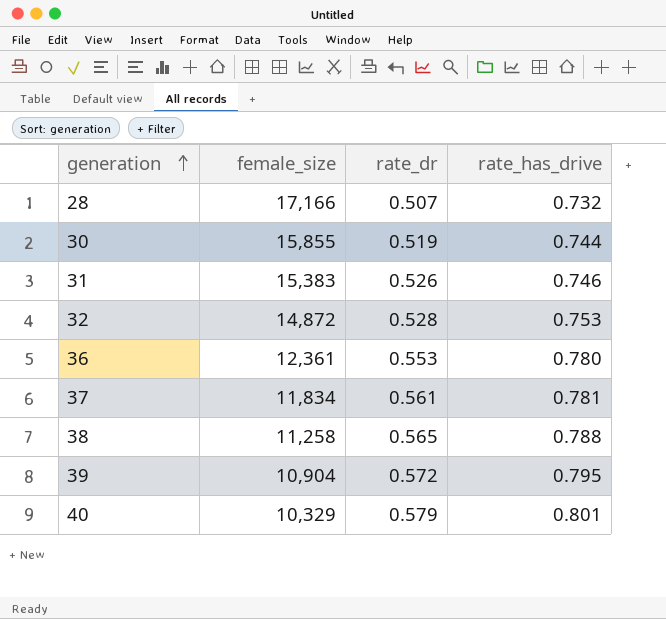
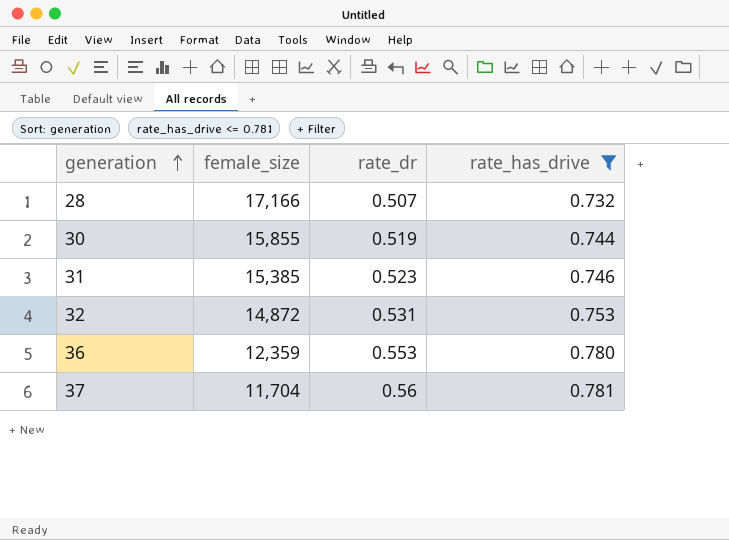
filter: none -> rate_has_drive <= 0.781
31 | female_size: 15,383 -> 15,385
31 | rate_dr: 0.526 -> 0.523
32 | rate_dr: 0.528 -> 0.531
36 | female_size: 12,361 -> 12,359
37 | female_size: 11,834 -> 11,704
37 | rate_dr: 0.561 -> 0.56

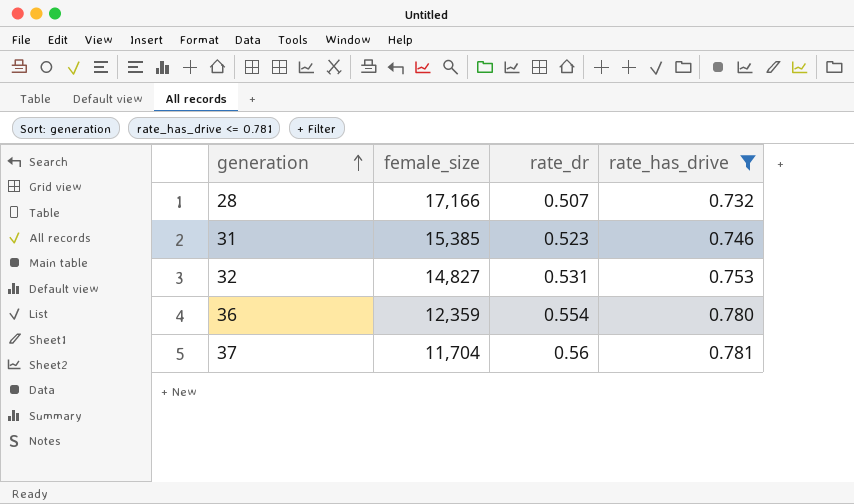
row 30: 15,855 | 0.519 | 0.744 -> none
32 | female_size: 14,872 -> 14,827
36 | rate_dr: 0.553 -> 0.554

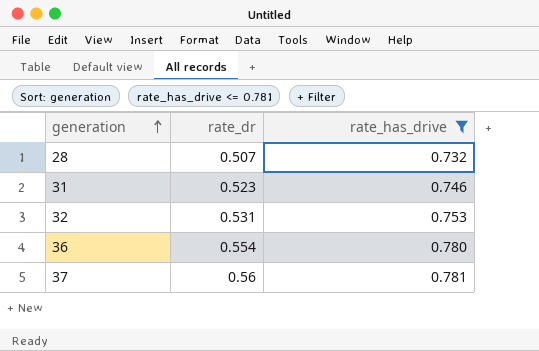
column female_size | position: 2 -> none

